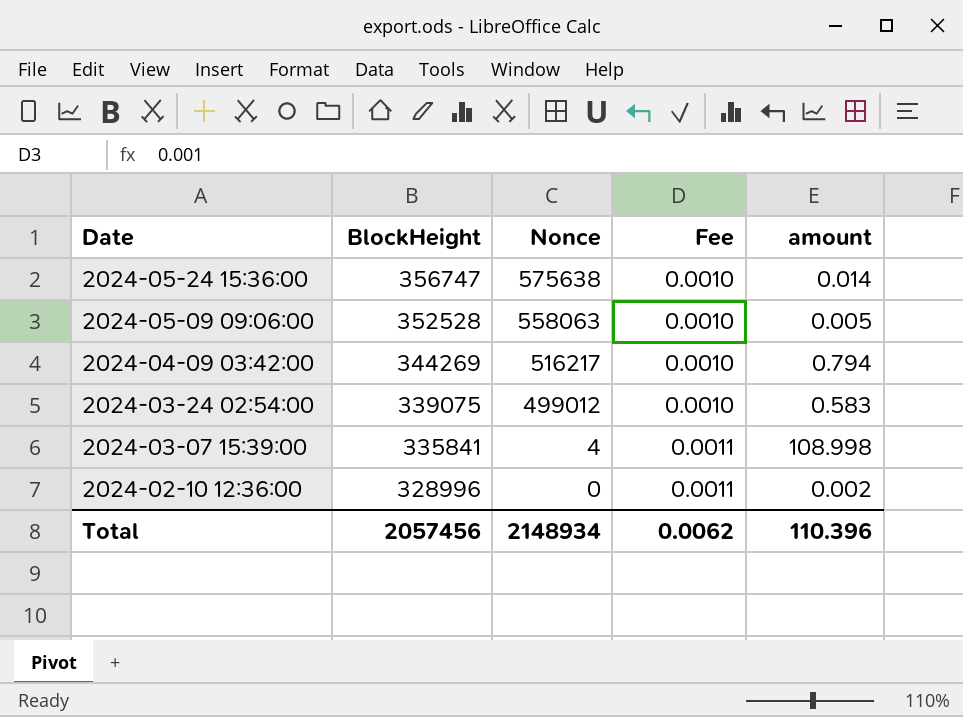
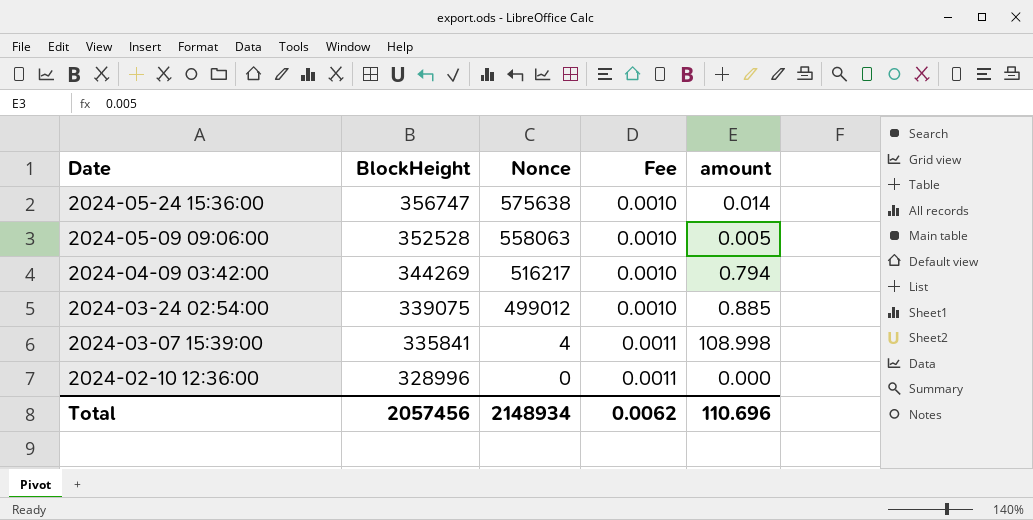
2024-03-24 02:54:00 | amount: 0.583 -> 0.885
2024-02-10 12:36:00 | amount: 0.002 -> 0.000
Total | amount: 110.396 -> 110.696

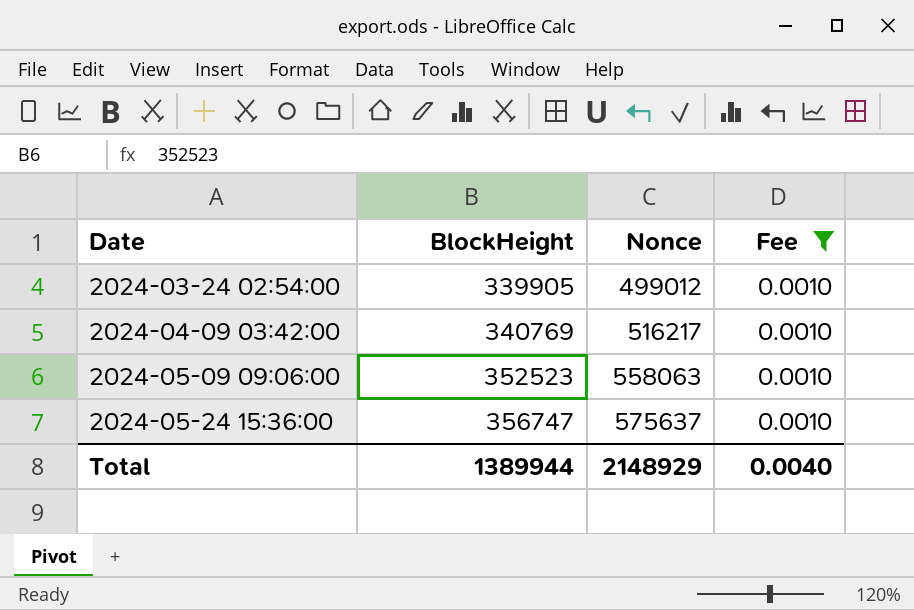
filter: none -> Fee = 0.0010
row order: Date descending -> Date ascending
column amount | position: 5 -> none
2024-03-24 02:54:00 | BlockHeight: 339075 -> 339905
2024-04-09 03:42:00 | BlockHeight: 344269 -> 340769
2024-05-09 09:06:00 | BlockHeight: 352528 -> 352523
2024-05-24 15:36:00 | Nonce: 575638 -> 575637
Total | BlockHeight: 2057456 -> 1389944
Total | Nonce: 2148934 -> 2148929
Total | Fee: 0.0062 -> 0.0040

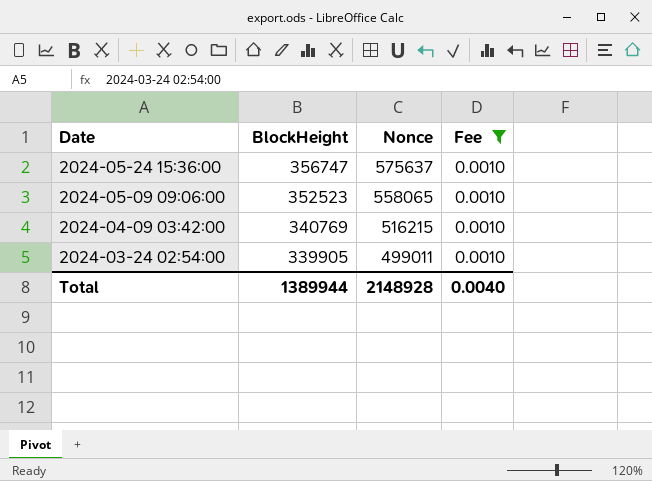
row order: Date ascending -> Date descending
2024-05-09 09:06:00 | Nonce: 558063 -> 558065
2024-04-09 03:42:00 | Nonce: 516217 -> 516215
2024-03-24 02:54:00 | Nonce: 499012 -> 499011
Total | Nonce: 2148929 -> 2148928

